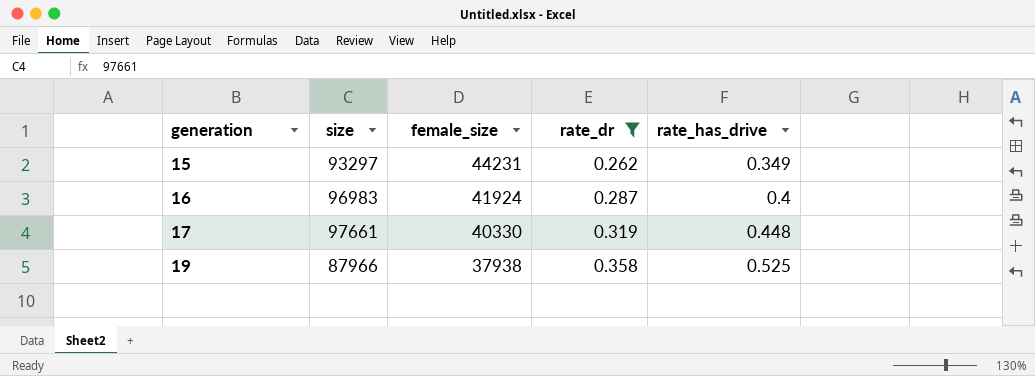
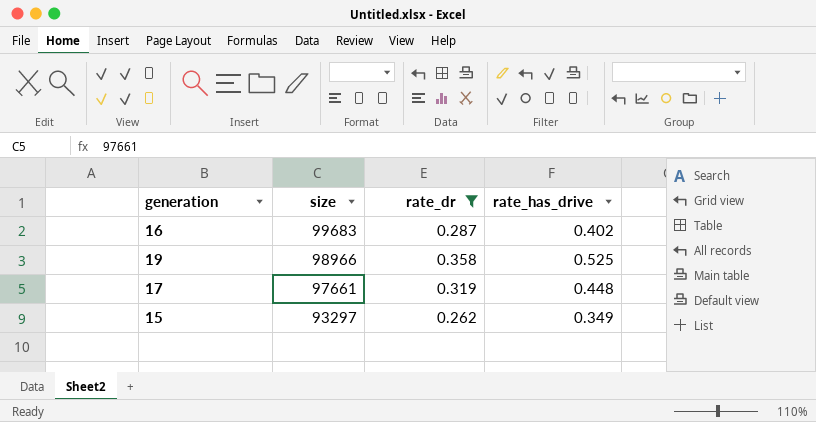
row order: generation ascending -> size descending
column female_size | position: 3 -> none
16 | size: 96983 -> 99683
16 | rate_has_drive: 0.4 -> 0.402
19 | size: 87966 -> 98966

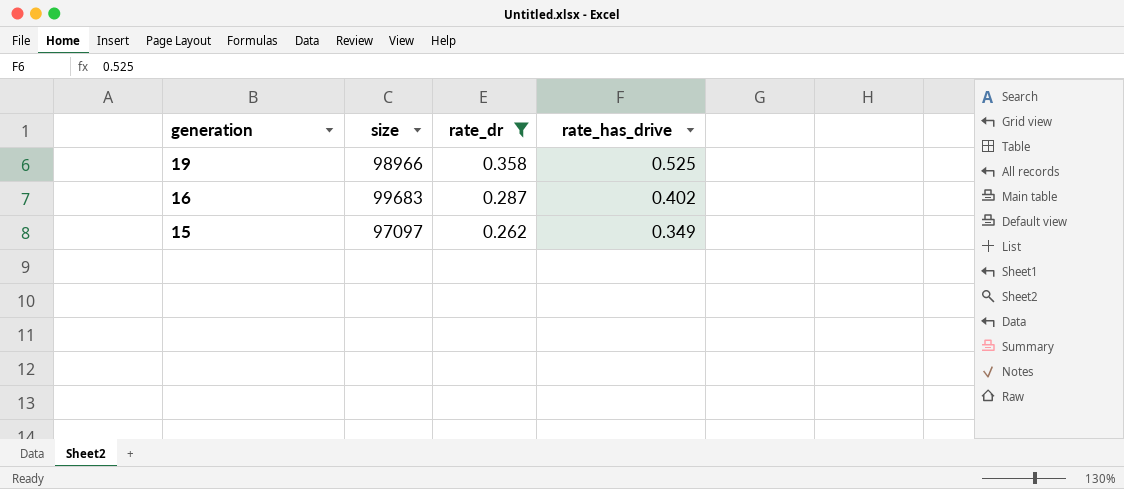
row order: size descending -> generation descending
row 17: 97661 | 0.319 | 0.448 -> none
15 | size: 93297 -> 97097

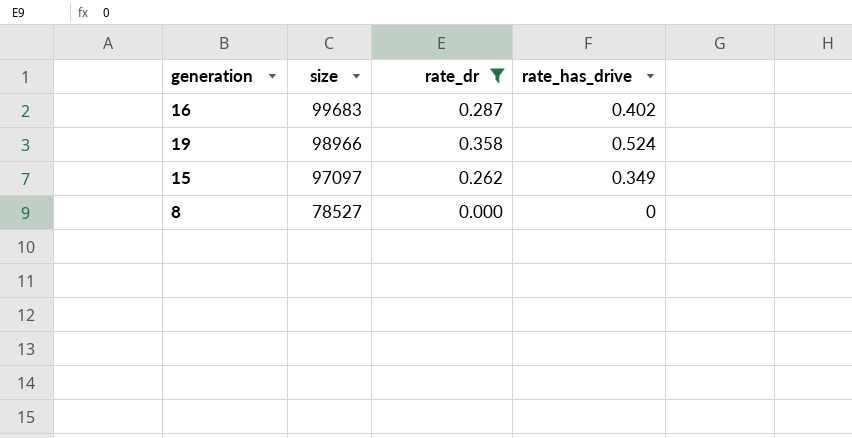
row order: generation descending -> size descending
19 | rate_has_drive: 0.525 -> 0.524
row 8: none -> 78527 | 0.000 | 0

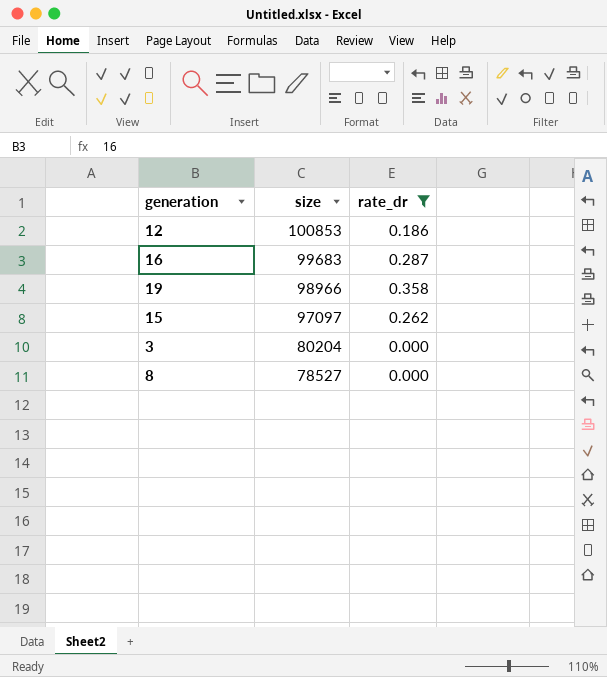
column rate_has_drive | position: 4 -> none
row 12: none -> 100853 | 0.186
row 3: none -> 80204 | 0.000

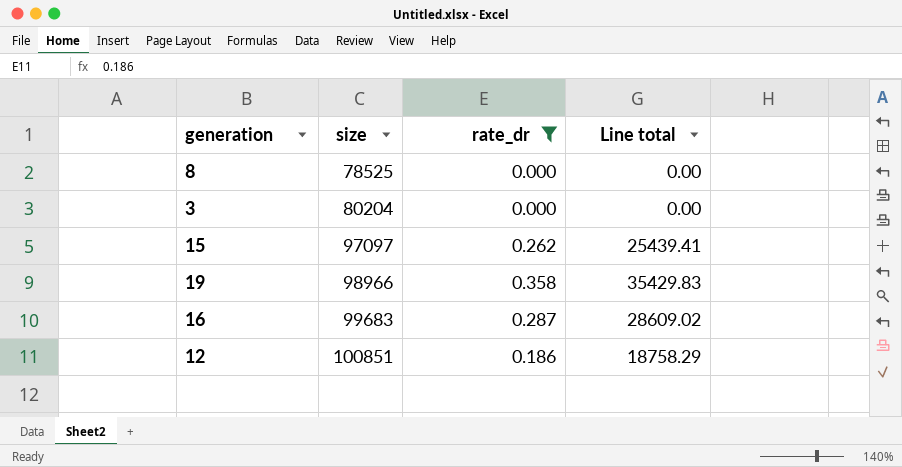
row order: size descending -> size ascending
column Line total | formula: none -> [size] * [rate_dr]
8 | size: 78527 -> 78525
12 | size: 100853 -> 100851

